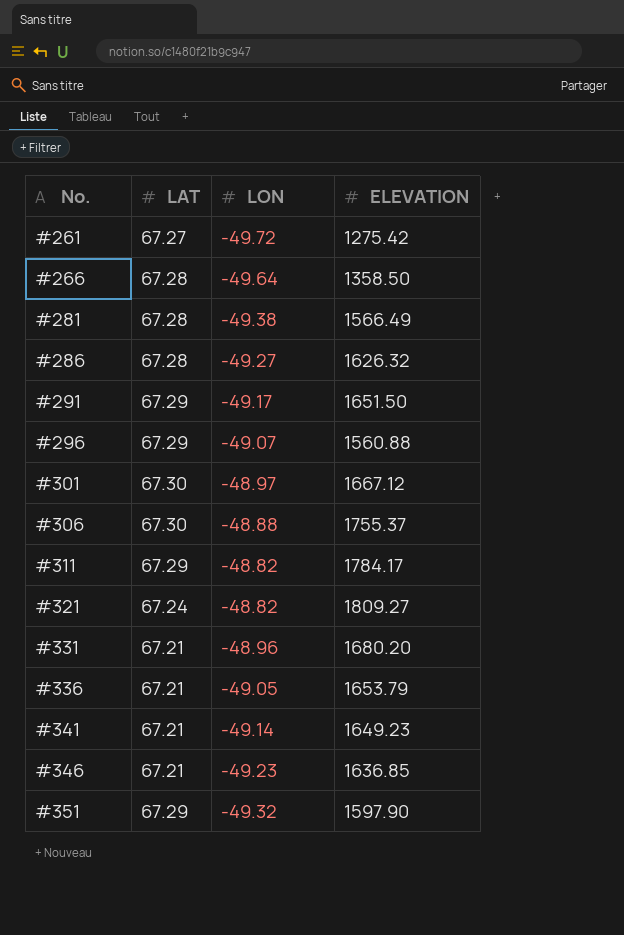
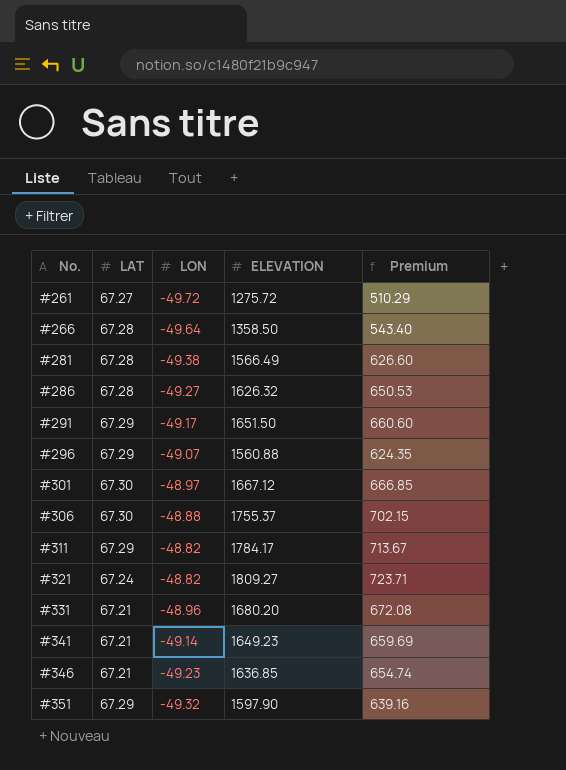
column Premium | formula: none -> [ELEVATION] * 0.4
row #336: 67.21 | -49.05 | 1653.79 -> none
#261 | ELEVATION: 1275.42 -> 1275.72

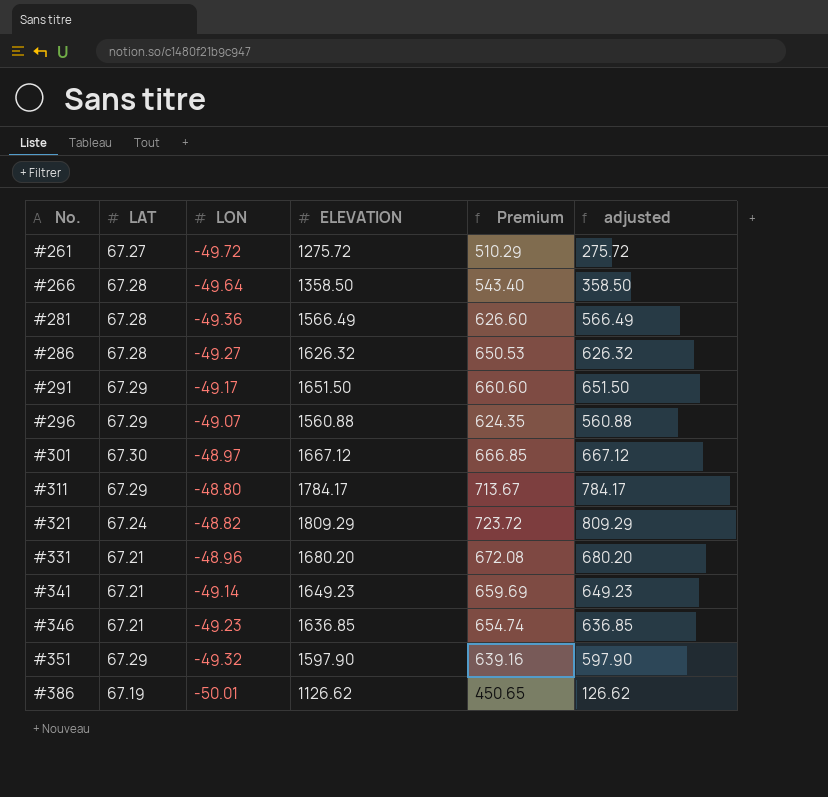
column adjusted | formula: none -> [ELEVATION] - 1000
row #306: 67.30 | -48.88 | 1755.37 | 702.15 -> none
#281 | LON: -49.38 -> -49.36
#311 | LON: -48.82 -> -48.80
#321 | ELEVATION: 1809.27 -> 1809.29
#321 | Premium: 723.71 -> 723.72
row #386: none -> 67.19 | -50.01 | 1126.62 | 450.65 | 126.62

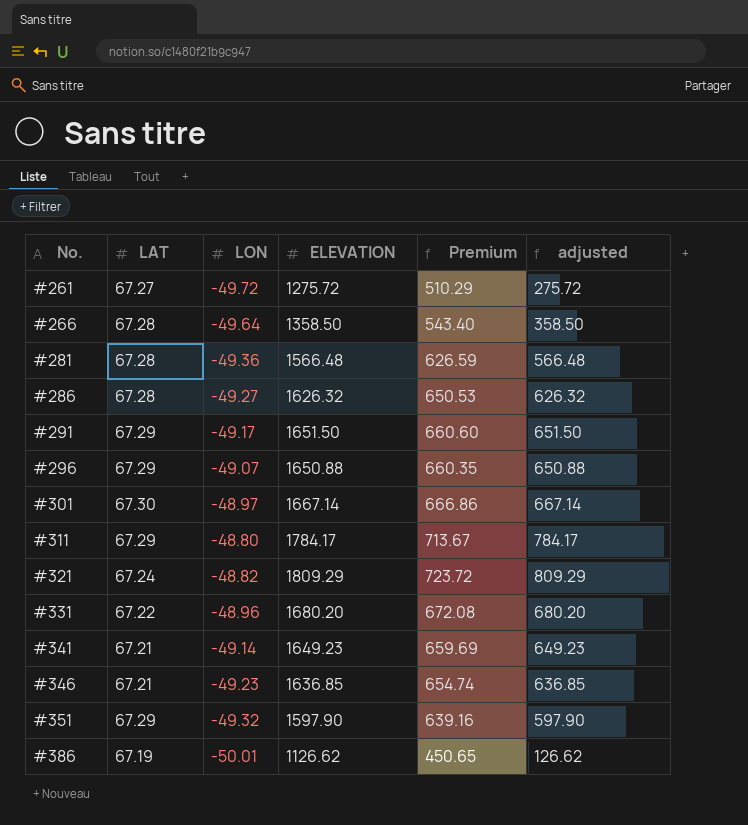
#281 | ELEVATION: 1566.49 -> 1566.48
#281 | Premium: 626.60 -> 626.59
#281 | adjusted: 566.49 -> 566.48
#296 | ELEVATION: 1560.88 -> 1650.88
#296 | Premium: 624.35 -> 660.35
#296 | adjusted: 560.88 -> 650.88
#301 | ELEVATION: 1667.12 -> 1667.14
#301 | Premium: 666.85 -> 666.86
#301 | adjusted: 667.12 -> 667.14
#331 | LAT: 67.21 -> 67.22

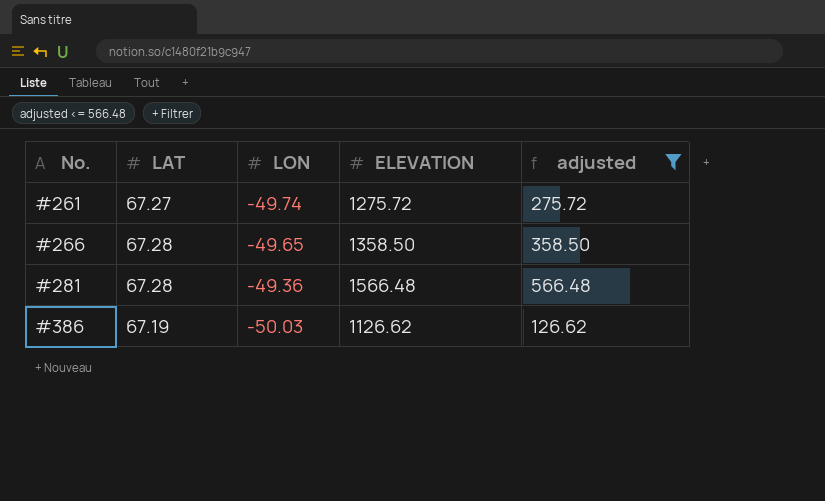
filter: none -> adjusted <= 566.48
column Premium | formula: [ELEVATION] * 0.4 -> none
#261 | LON: -49.72 -> -49.74
#266 | LON: -49.64 -> -49.65
#386 | LON: -50.01 -> -50.03

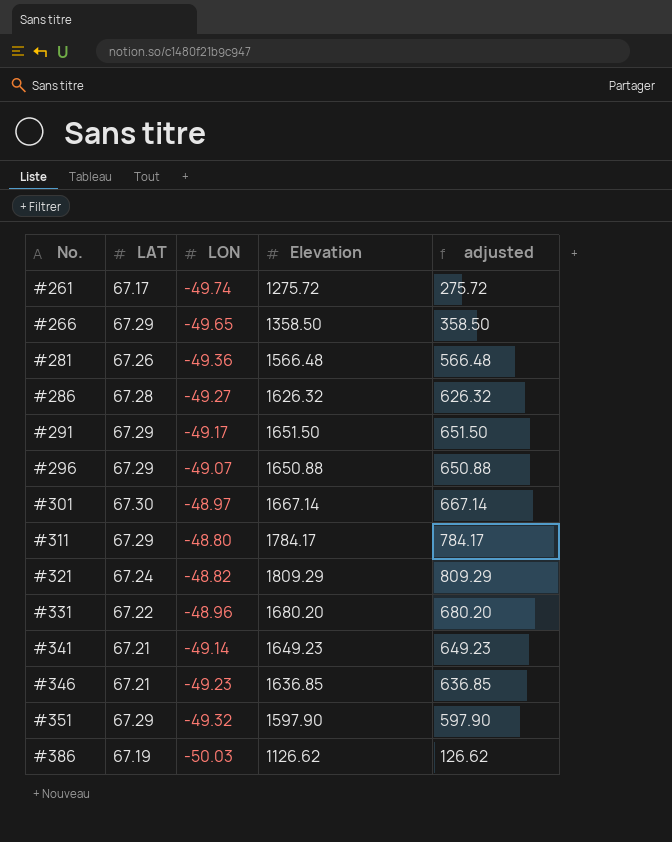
filter: adjusted <= 566.48 -> none
column name: ELEVATION -> Elevation
#261 | LAT: 67.27 -> 67.17
#266 | LAT: 67.28 -> 67.29
#281 | LAT: 67.28 -> 67.26

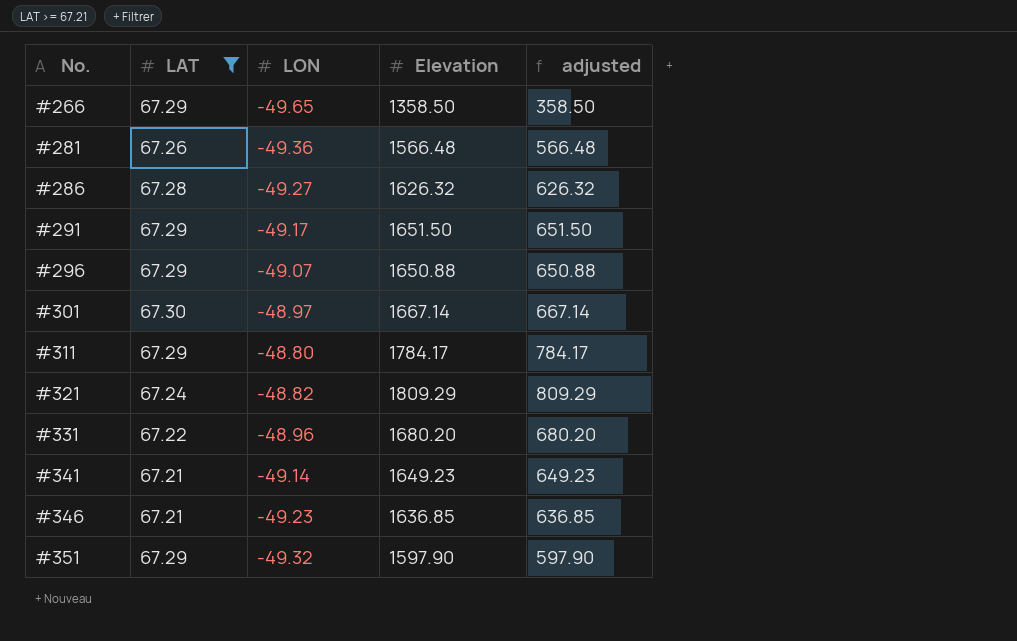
filter: none -> LAT >= 67.21

